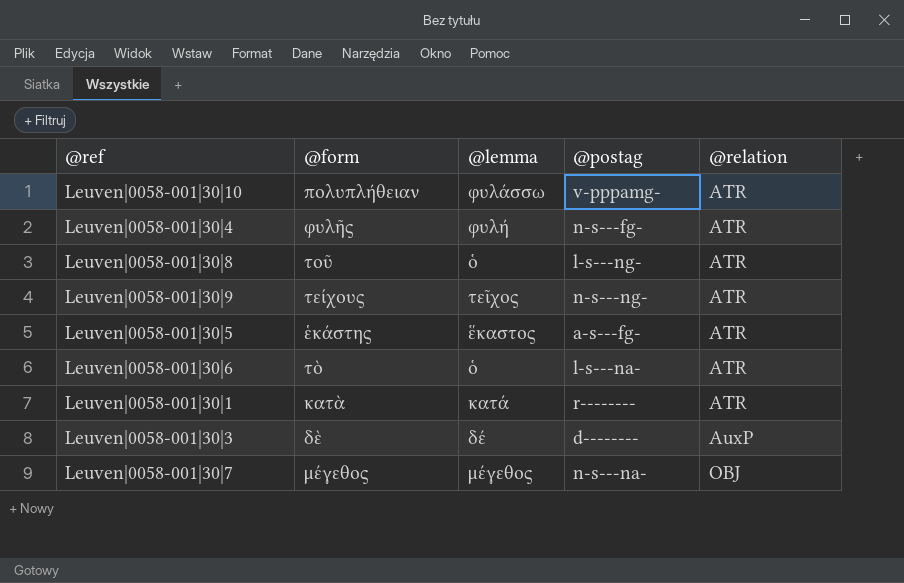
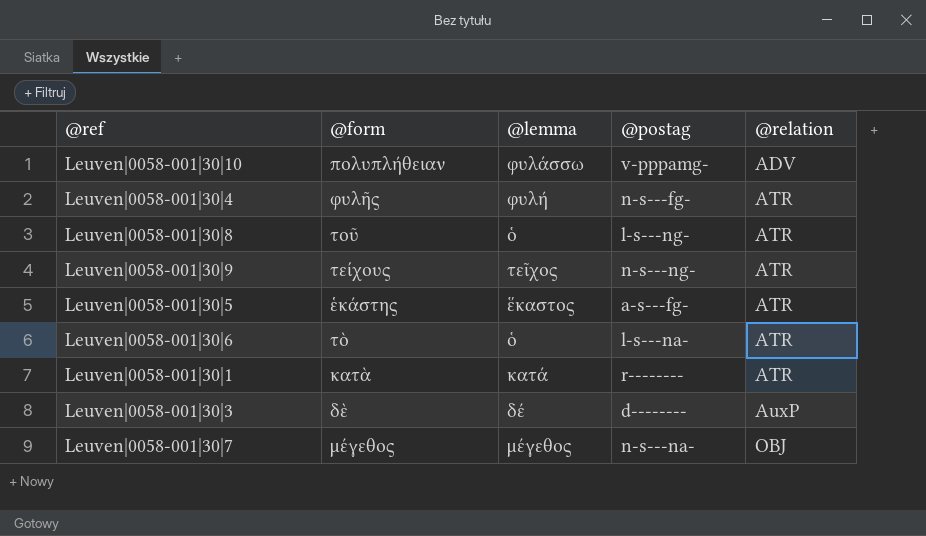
Leuven|0058-001|30|10 | @relation: ATR -> ADV

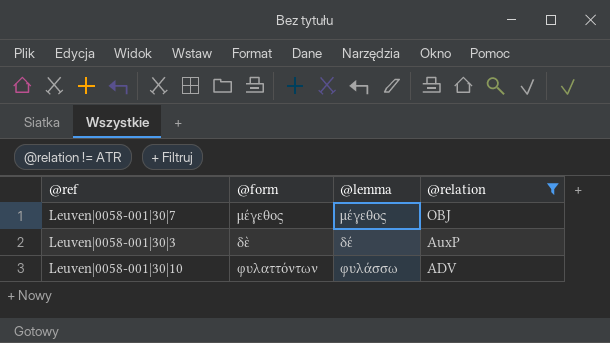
filter: none -> @relation != ATR
row order: @relation ascending -> @relation descending
column @postag | position: 4 -> none
Leuven|0058-001|30|10 | @form: πολυπλήθειαν -> φυλαττόντων

